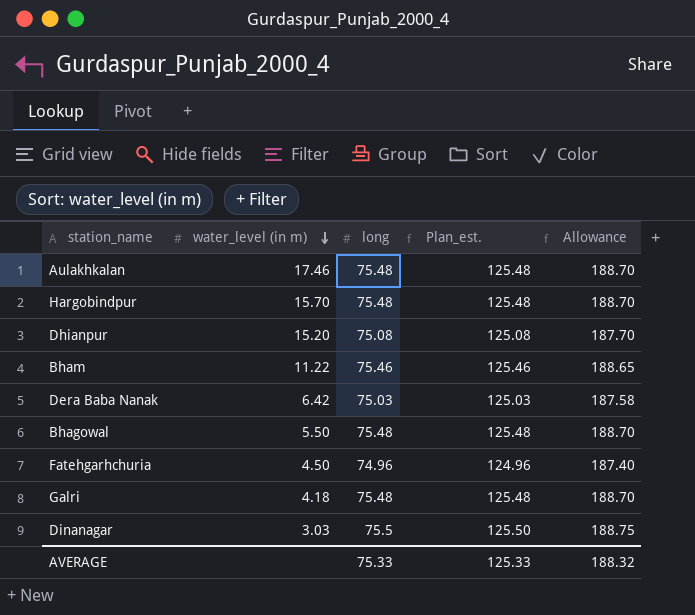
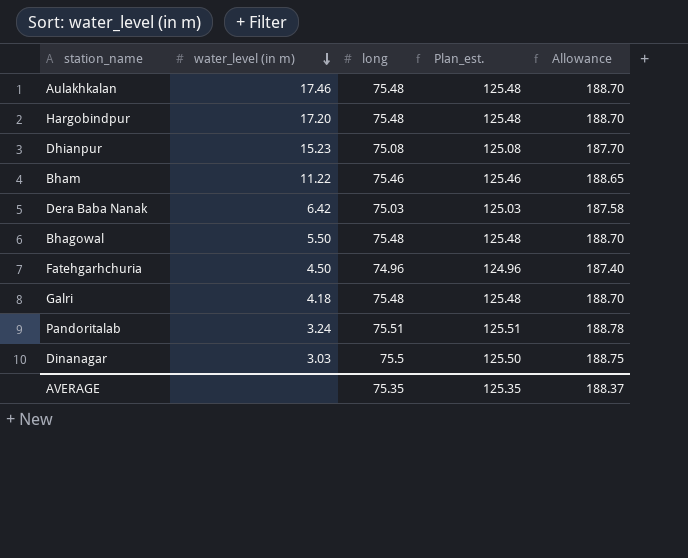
Hargobindpur | water_level (in m): 15.70 -> 17.20
Dhianpur | water_level (in m): 15.20 -> 15.23
row Pandoritalab: none -> 3.24 | 75.51 | 125.51 | 188.78
AVERAGE | long: 75.33 -> 75.35
AVERAGE | Plan_est.: 125.33 -> 125.35
AVERAGE | Allowance: 188.32 -> 188.37

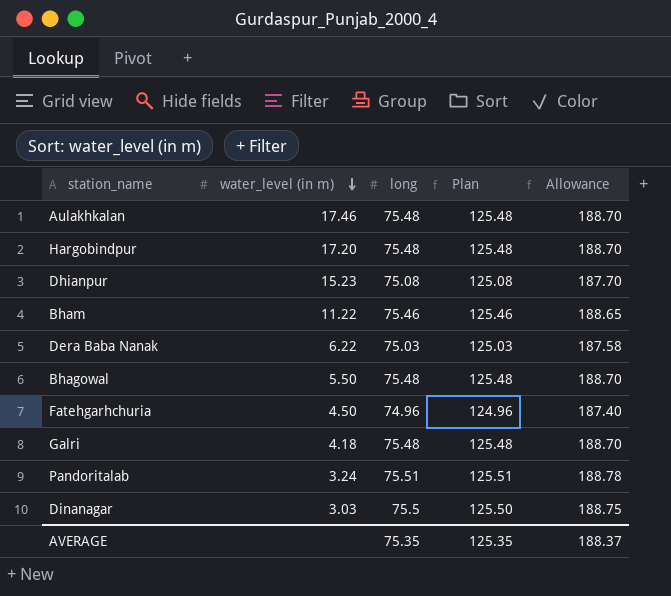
column name: Plan_est. -> Plan
Dera Baba Nanak | water_level (in m): 6.42 -> 6.22

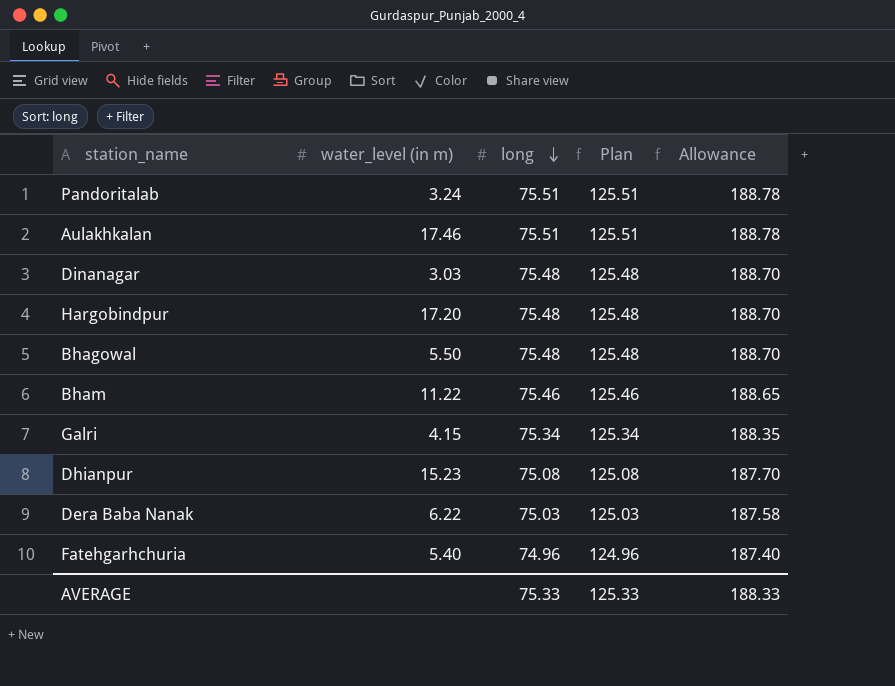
row order: water_level (in m) descending -> long descending
Aulakhkalan | long: 75.48 -> 75.51
Aulakhkalan | Plan: 125.48 -> 125.51
Aulakhkalan | Allowance: 188.70 -> 188.78
Dinanagar | long: 75.5 -> 75.48
Dinanagar | Plan: 125.50 -> 125.48
Dinanagar | Allowance: 188.75 -> 188.70
Galri | water_level (in m): 4.18 -> 4.15
Galri | long: 75.48 -> 75.34
Galri | Plan: 125.48 -> 125.34
Galri | Allowance: 188.70 -> 188.35
Fatehgarhchuria | water_level (in m): 4.50 -> 5.40
AVERAGE | long: 75.35 -> 75.33
AVERAGE | Plan: 125.35 -> 125.33
AVERAGE | Allowance: 188.37 -> 188.33

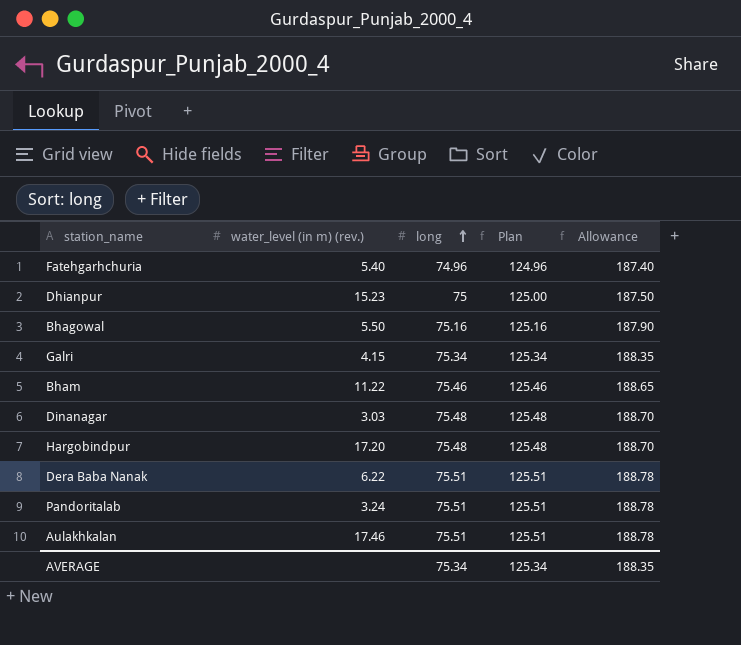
row order: long descending -> long ascending
column name: water_level (in m) -> water_level (in m) (rev.)
Dhianpur | long: 75.08 -> 75
Dhianpur | Plan: 125.08 -> 125.00
Dhianpur | Allowance: 187.70 -> 187.50
Bhagowal | long: 75.48 -> 75.16
Bhagowal | Plan: 125.48 -> 125.16
Bhagowal | Allowance: 188.70 -> 187.90
Dera Baba Nanak | long: 75.03 -> 75.51
Dera Baba Nanak | Plan: 125.03 -> 125.51
Dera Baba Nanak | Allowance: 187.58 -> 188.78
AVERAGE | long: 75.33 -> 75.34
AVERAGE | Plan: 125.33 -> 125.34
AVERAGE | Allowance: 188.33 -> 188.35

